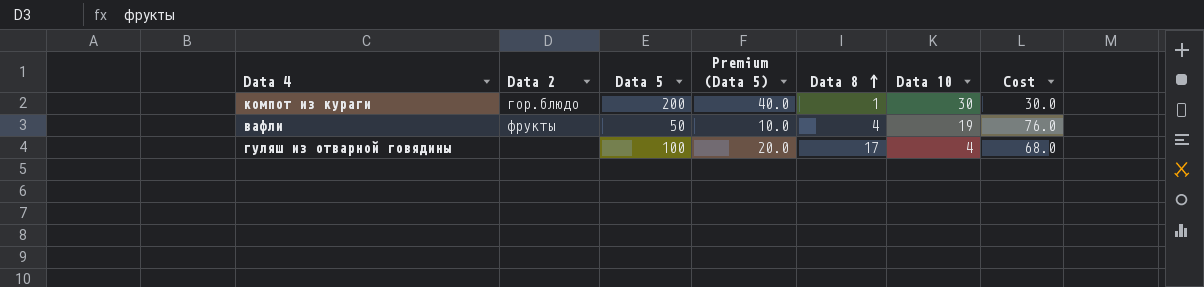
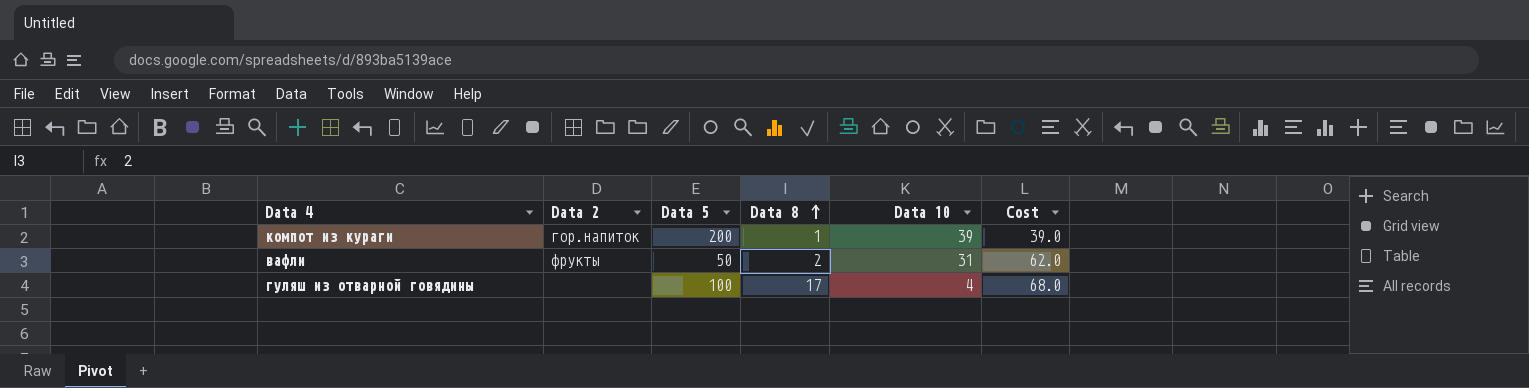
column Premium (Data 5) | formula: [Data 5] * 0.2 -> none
компот из кураги | Data 2: гор.блюдо -> гор.напиток
компот из кураги | Data 10: 30 -> 39
компот из кураги | Cost: 30.0 -> 39.0
вафли | Data 8: 4 -> 2
вафли | Data 10: 19 -> 31
вафли | Cost: 76.0 -> 62.0

